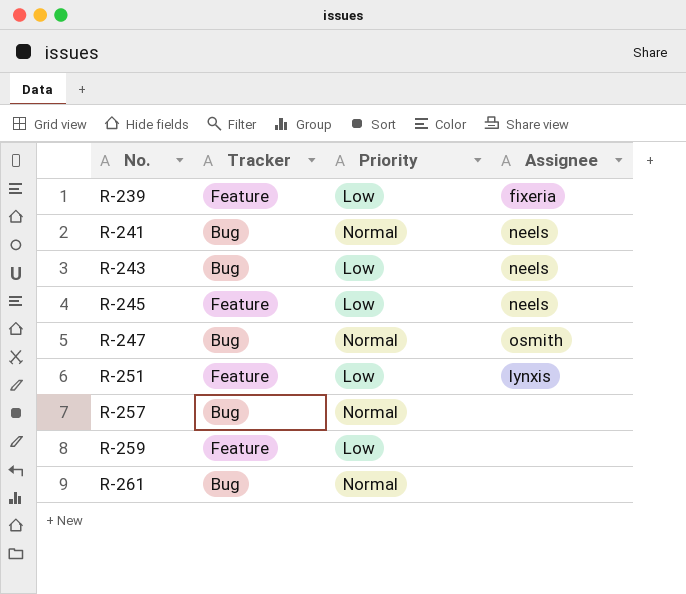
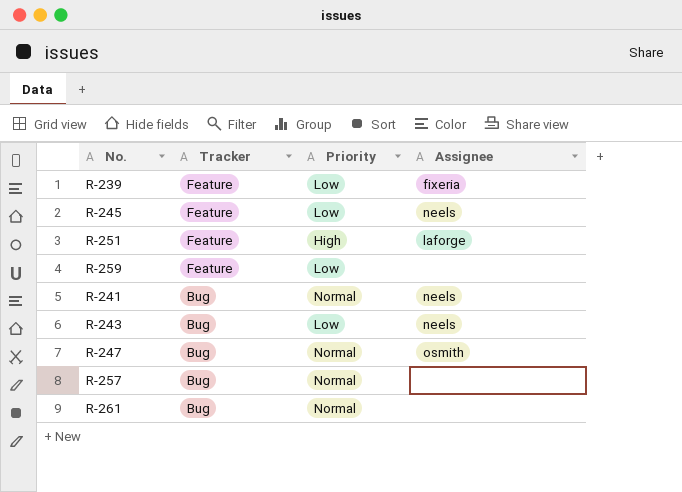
row order: No. ascending -> Tracker descending
R-251 | Priority: Low -> High
R-251 | Assignee: lynxis -> laforge

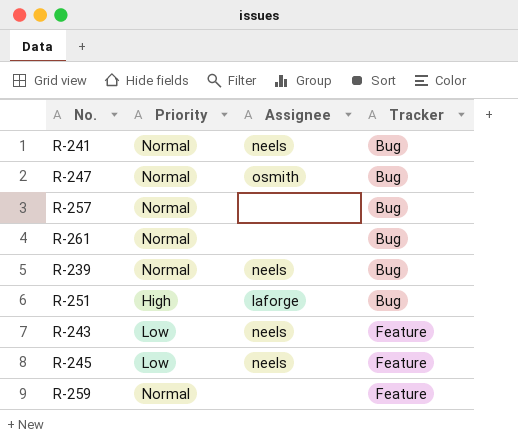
row order: Tracker descending -> Tracker ascending
column Tracker | position: 2 -> 4
R-239 | Priority: Low -> Normal
R-239 | Assignee: fixeria -> neels
R-239 | Tracker: Feature -> Bug
R-251 | Tracker: Feature -> Bug
R-243 | Tracker: Bug -> Feature
R-259 | Priority: Low -> Normal

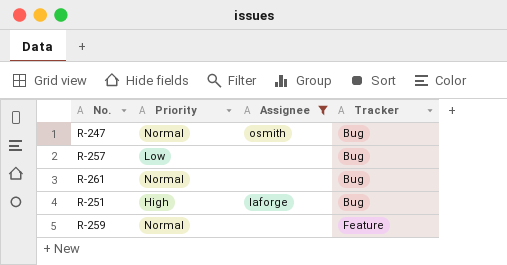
filter: none -> Assignee != neels
R-257 | Priority: Normal -> Low

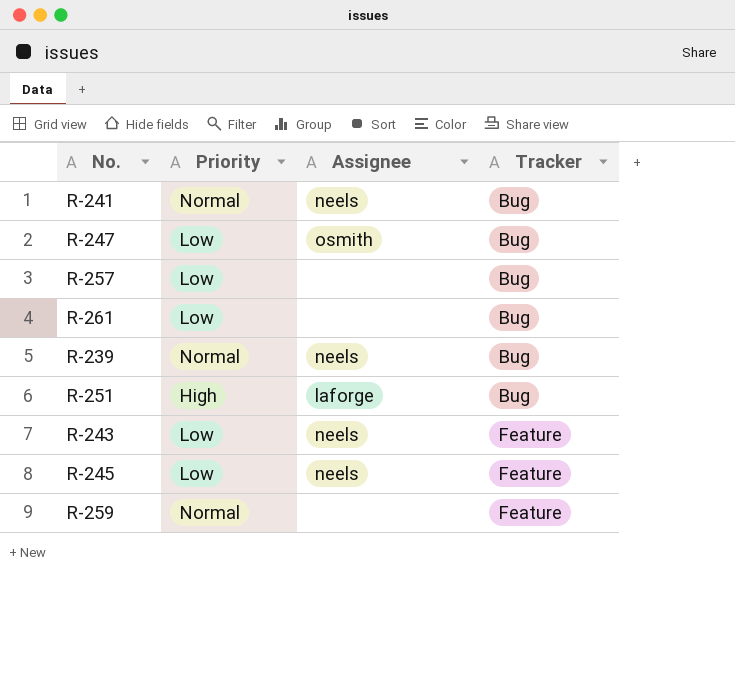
filter: Assignee != neels -> none
R-247 | Priority: Normal -> Low
R-261 | Priority: Normal -> Low

